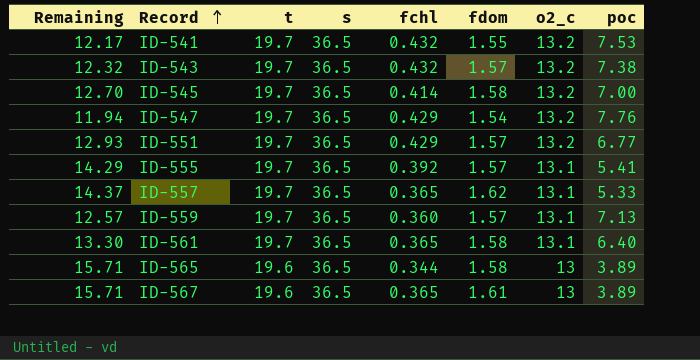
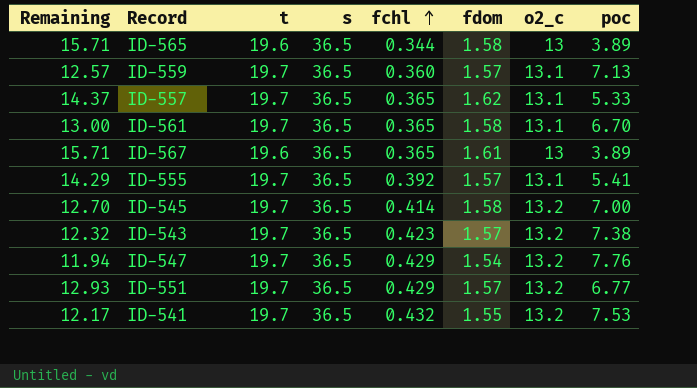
row order: Record ascending -> fchl ascending
ID-561 | Remaining: 13.30 -> 13.00
ID-561 | poc: 6.40 -> 6.70
ID-543 | fchl: 0.432 -> 0.423

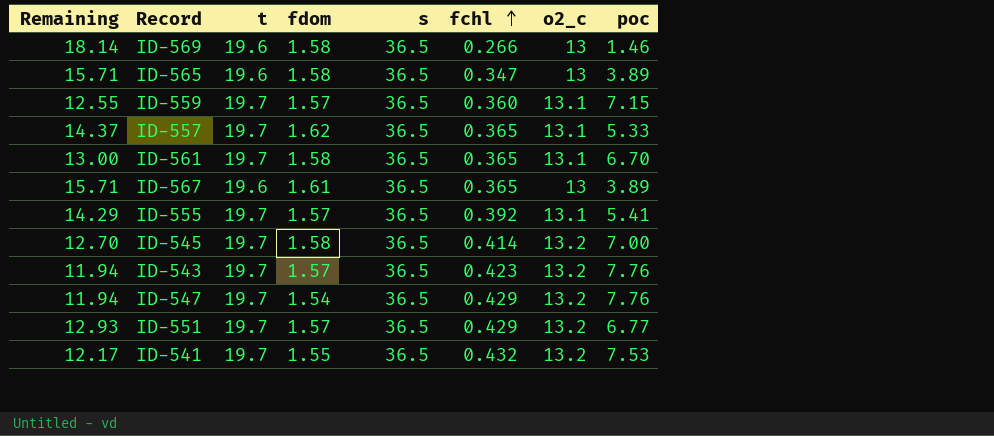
column fdom | position: 6 -> 4
row ID-569: none -> 18.14 | 19.6 | 1.58 | 36.5 | 0.266 | 13 | 1.46
ID-565 | fchl: 0.344 -> 0.347
ID-559 | Remaining: 12.57 -> 12.55
ID-559 | poc: 7.13 -> 7.15
ID-543 | Remaining: 12.32 -> 11.94
ID-543 | poc: 7.38 -> 7.76

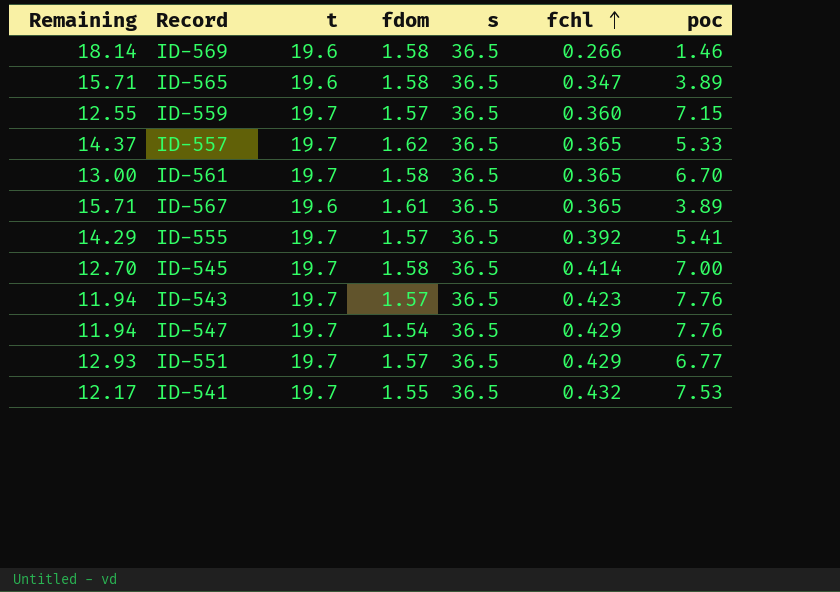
column o2_c | position: 7 -> none

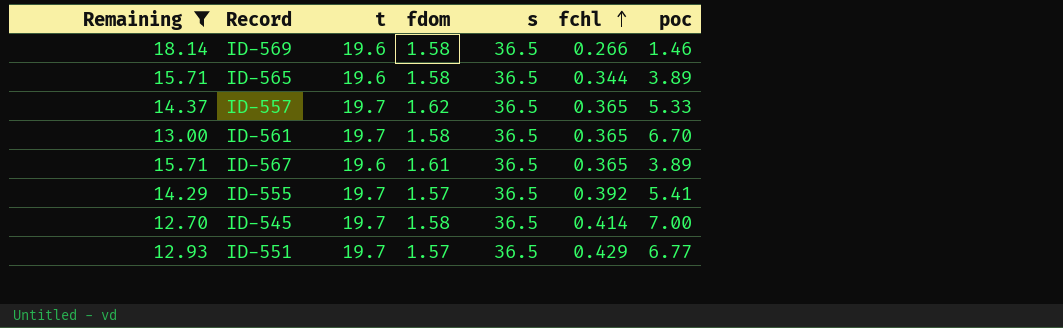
filter: none -> Remaining >= 12.70
ID-565 | fchl: 0.347 -> 0.344

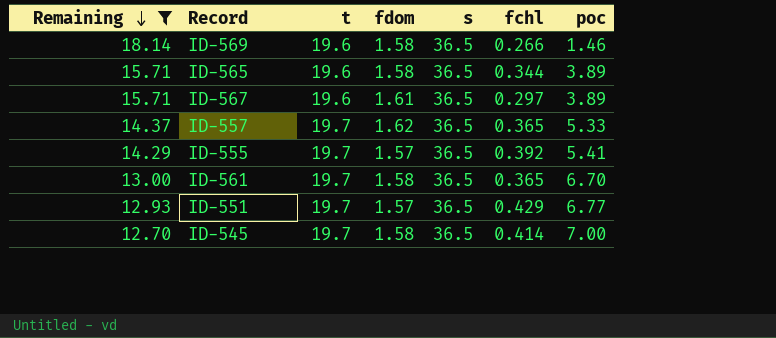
row order: fchl ascending -> Remaining descending
ID-567 | fchl: 0.365 -> 0.297

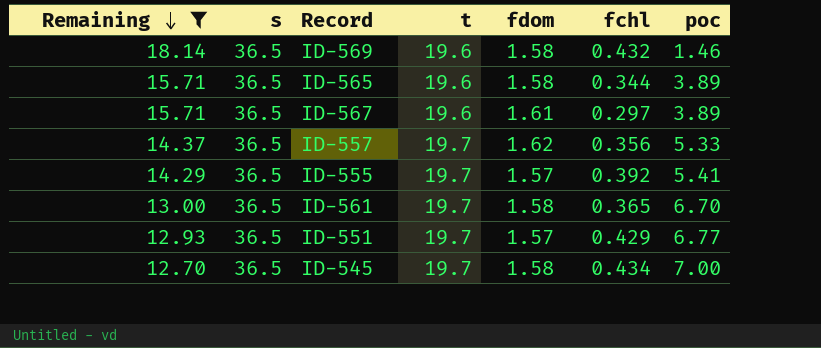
column s | position: 5 -> 2
ID-569 | fchl: 0.266 -> 0.432
ID-557 | fchl: 0.365 -> 0.356
ID-545 | fchl: 0.414 -> 0.434

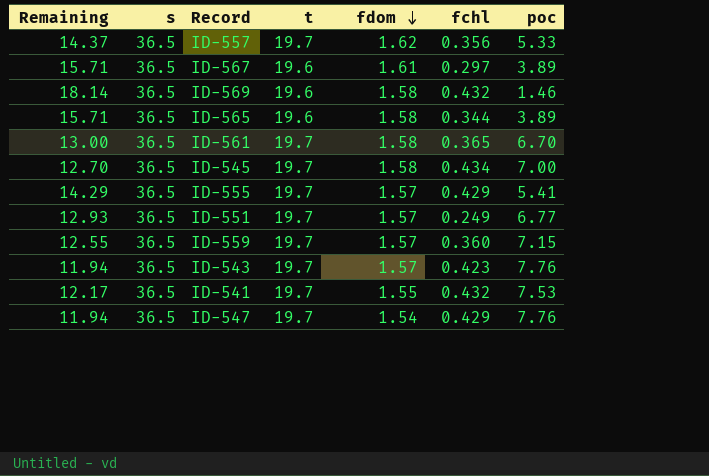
filter: Remaining >= 12.70 -> none
row order: Remaining descending -> fdom descending
ID-555 | fchl: 0.392 -> 0.429
ID-551 | fchl: 0.429 -> 0.249

